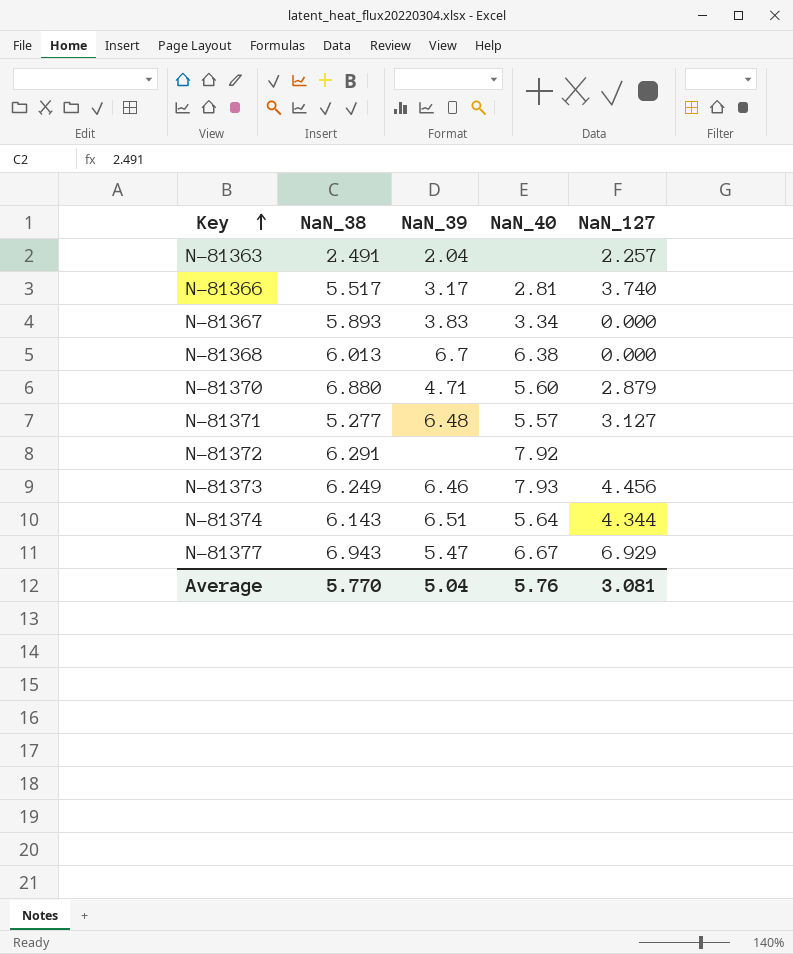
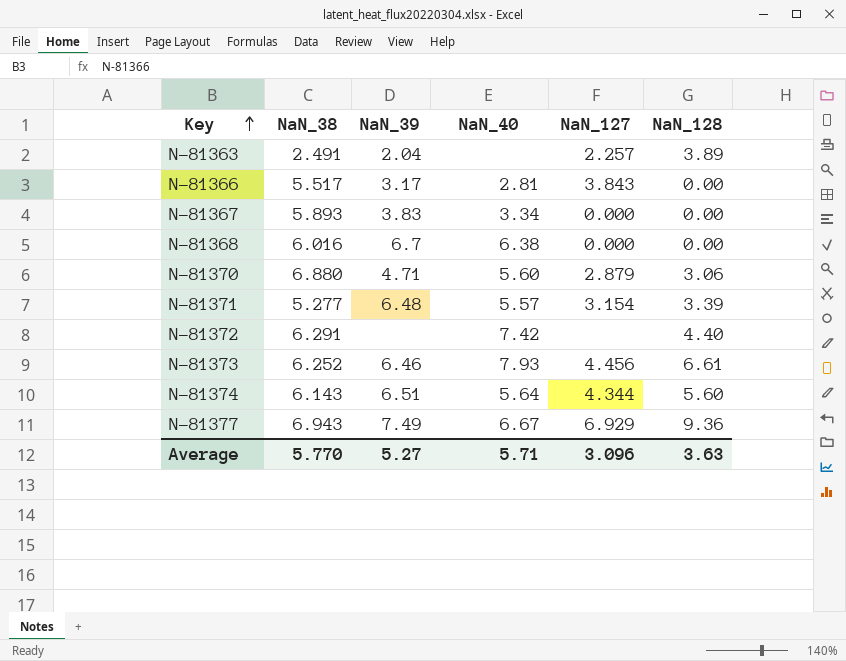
column NaN_128 | position: none -> 6
N-81366 | NaN_127: 3.740 -> 3.843
N-81368 | NaN_38: 6.013 -> 6.016
N-81371 | NaN_127: 3.127 -> 3.154
N-81372 | NaN_40: 7.92 -> 7.42
N-81373 | NaN_38: 6.249 -> 6.252
N-81377 | NaN_39: 5.47 -> 7.49
Average | NaN_39: 5.04 -> 5.27
Average | NaN_40: 5.76 -> 5.71
Average | NaN_127: 3.081 -> 3.096

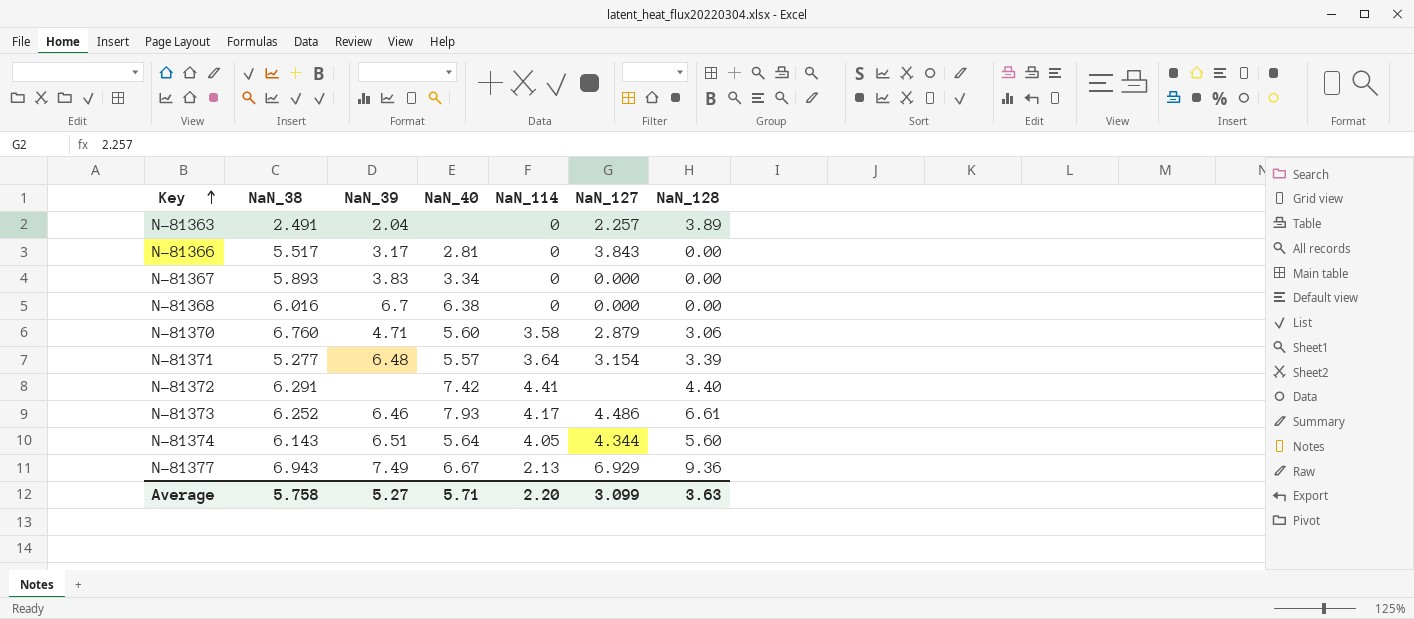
column NaN_114 | position: none -> 5
N-81370 | NaN_38: 6.880 -> 6.760
N-81373 | NaN_127: 4.456 -> 4.486
Average | NaN_38: 5.770 -> 5.758
Average | NaN_127: 3.096 -> 3.099

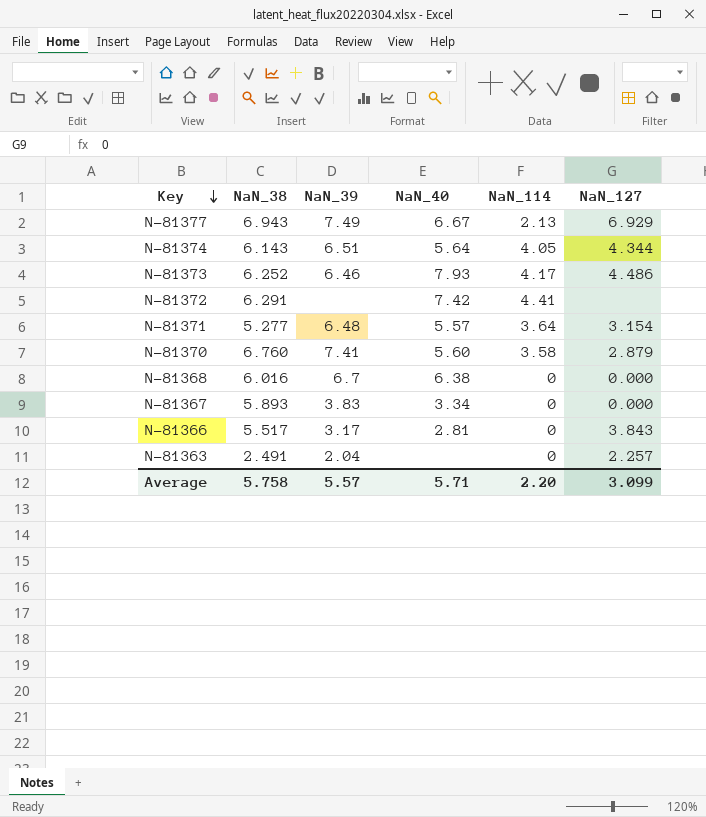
row order: Key ascending -> Key descending
column NaN_128 | position: 7 -> none
N-81370 | NaN_39: 4.71 -> 7.41
Average | NaN_39: 5.27 -> 5.57

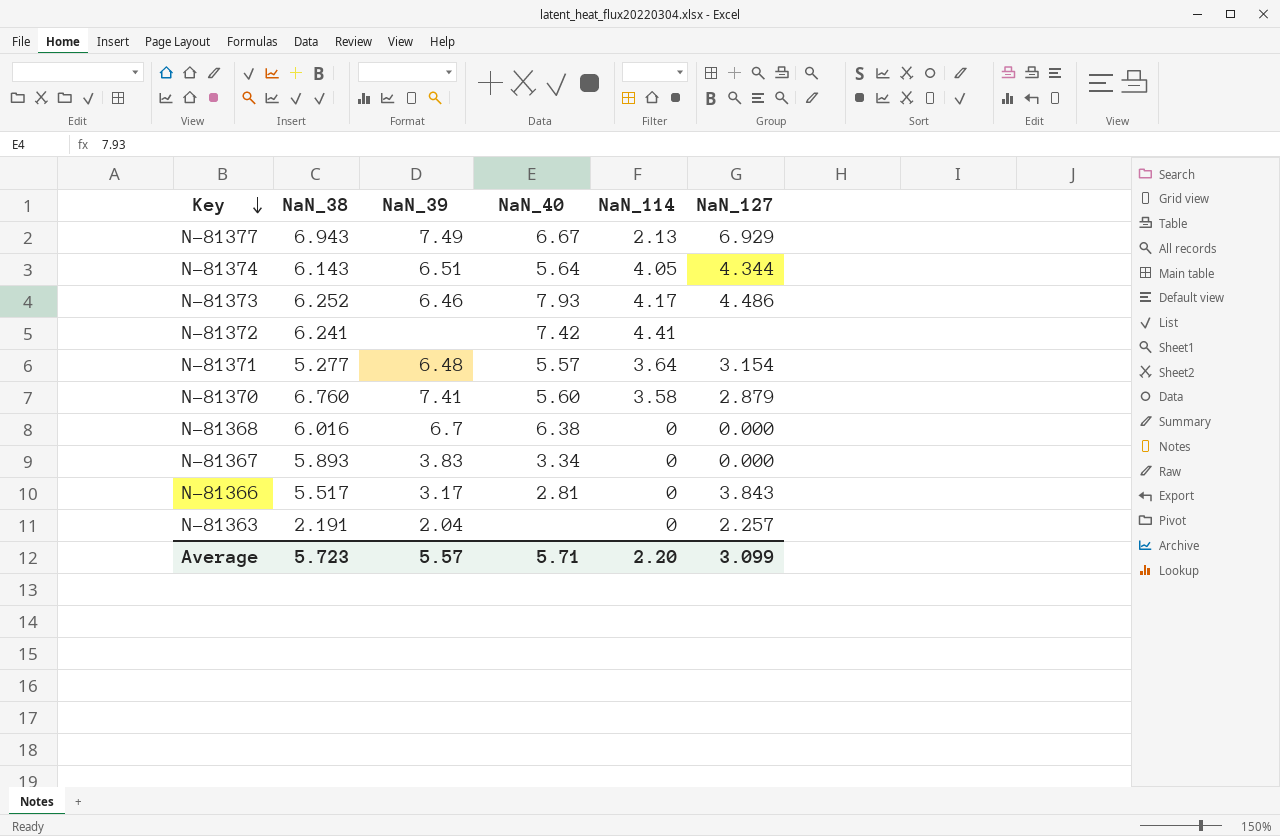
N-81372 | NaN_38: 6.291 -> 6.241
N-81363 | NaN_38: 2.491 -> 2.191
Average | NaN_38: 5.758 -> 5.723

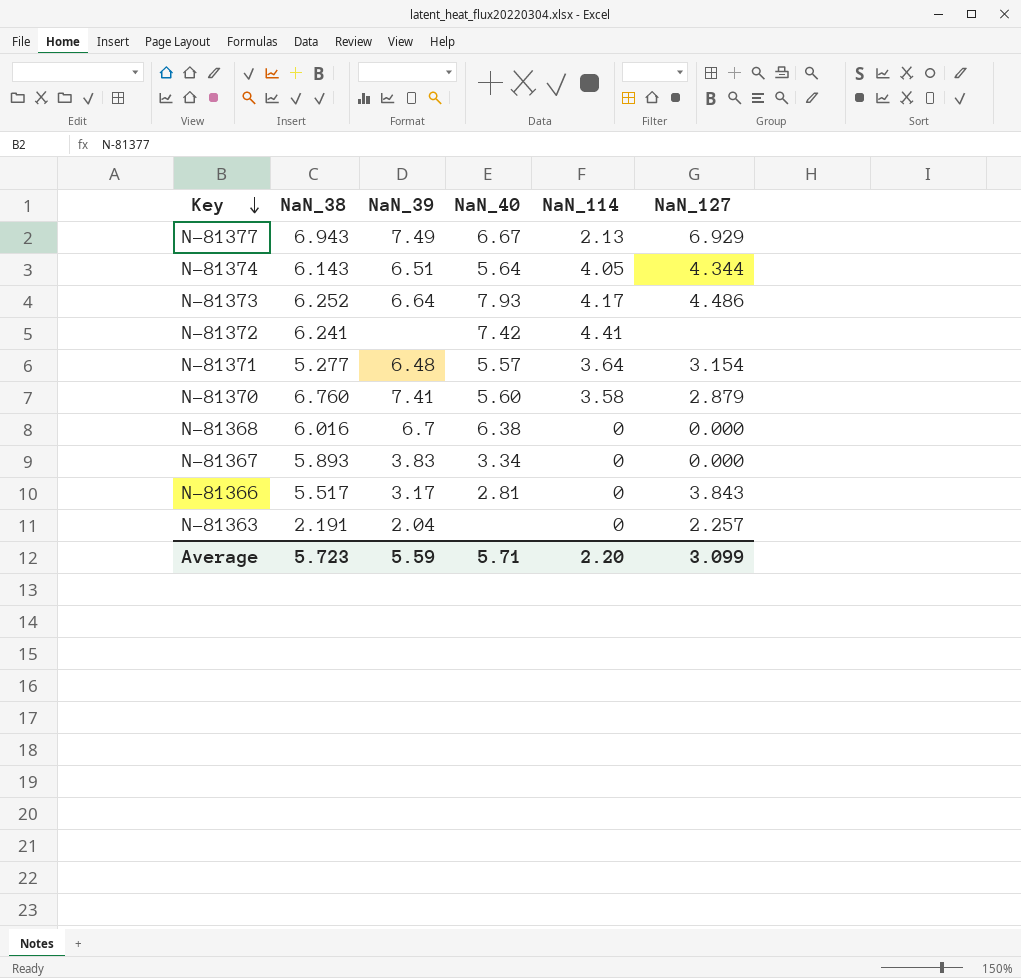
N-81373 | NaN_39: 6.46 -> 6.64
Average | NaN_39: 5.57 -> 5.59

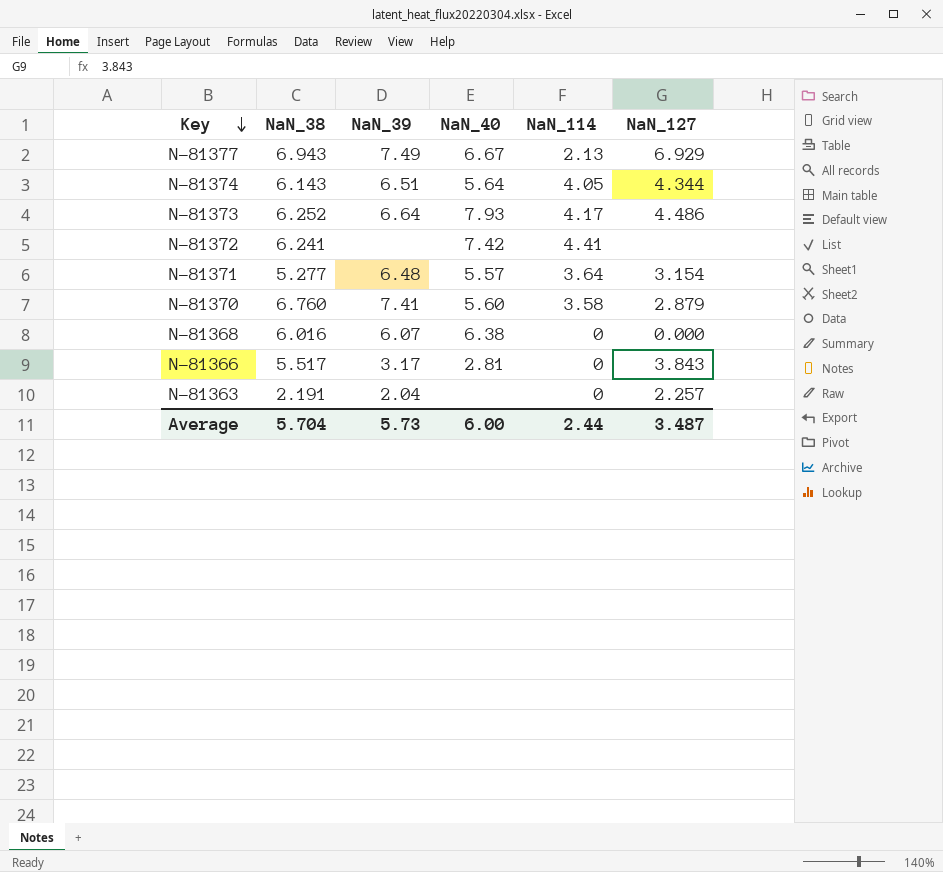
row N-81367: 5.893 | 3.83 | 3.34 | 0 | 0.000 -> none
N-81368 | NaN_39: 6.7 -> 6.07
Average | NaN_38: 5.723 -> 5.704
Average | NaN_39: 5.59 -> 5.73
Average | NaN_40: 5.71 -> 6.00
Average | NaN_114: 2.20 -> 2.44
Average | NaN_127: 3.099 -> 3.487

